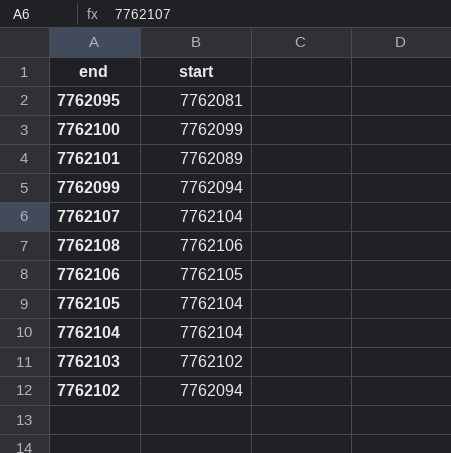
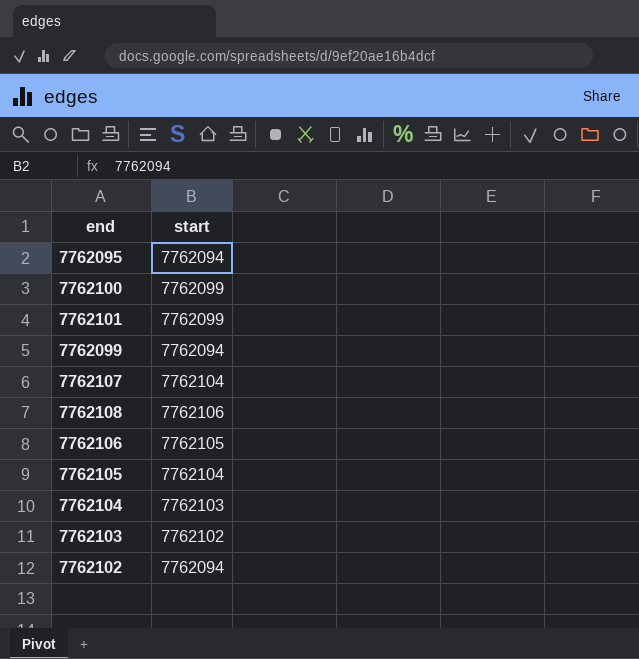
7762095 | start: 7762081 -> 7762094
7762101 | start: 7762089 -> 7762099
7762104 | start: 7762104 -> 7762103

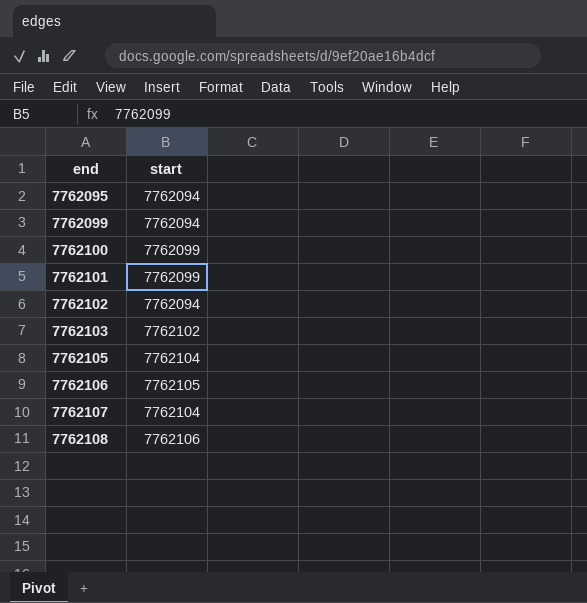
row order: none -> end ascending
row 7762104: 7762103 -> none

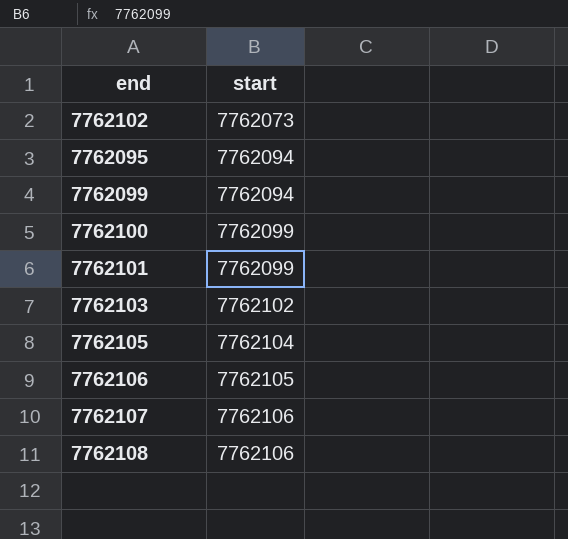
row order: end ascending -> start ascending
7762102 | start: 7762094 -> 7762073
7762107 | start: 7762104 -> 7762106

